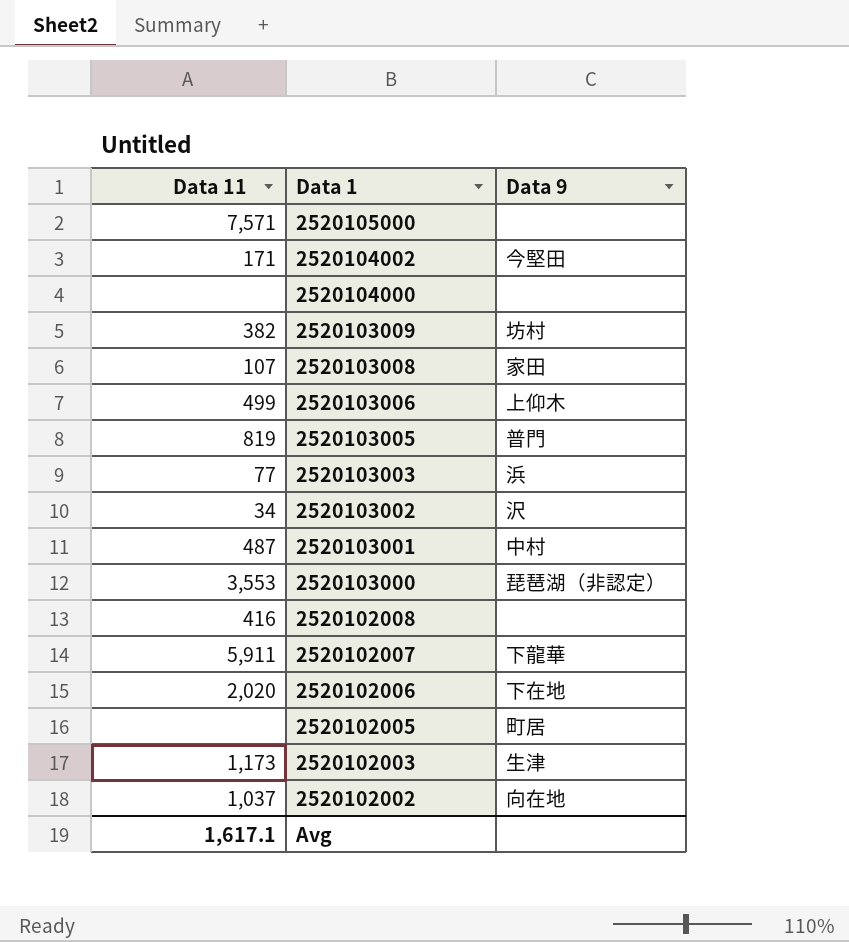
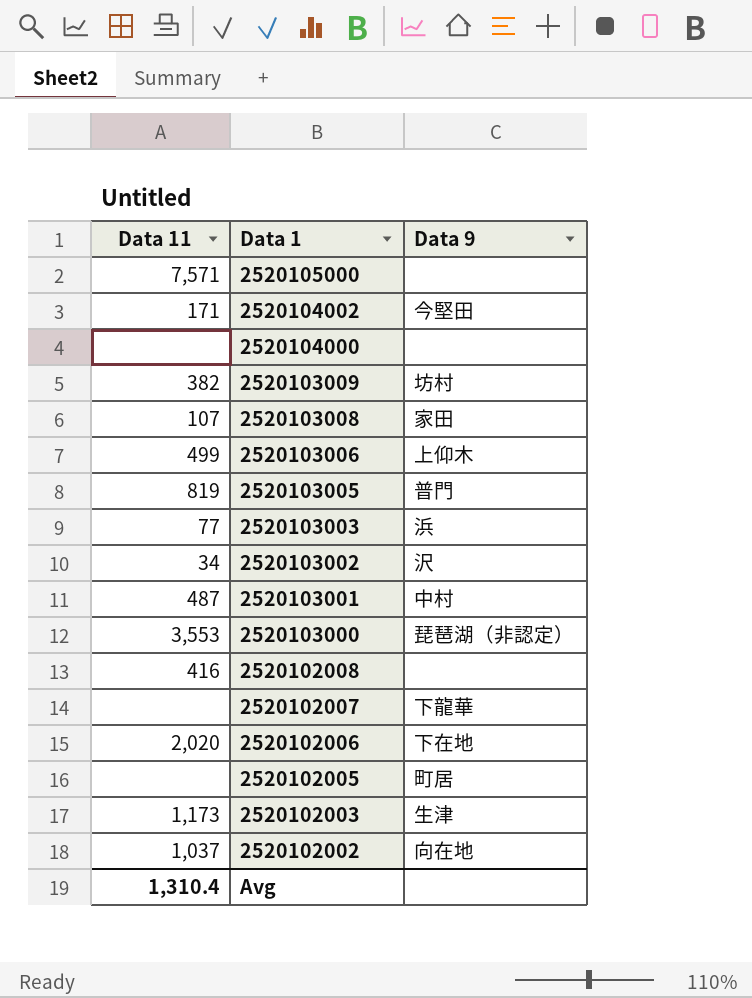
2520102007 | Data 11: 5,911 -> none
Avg | Data 11: 1,617.1 -> 1,310.4

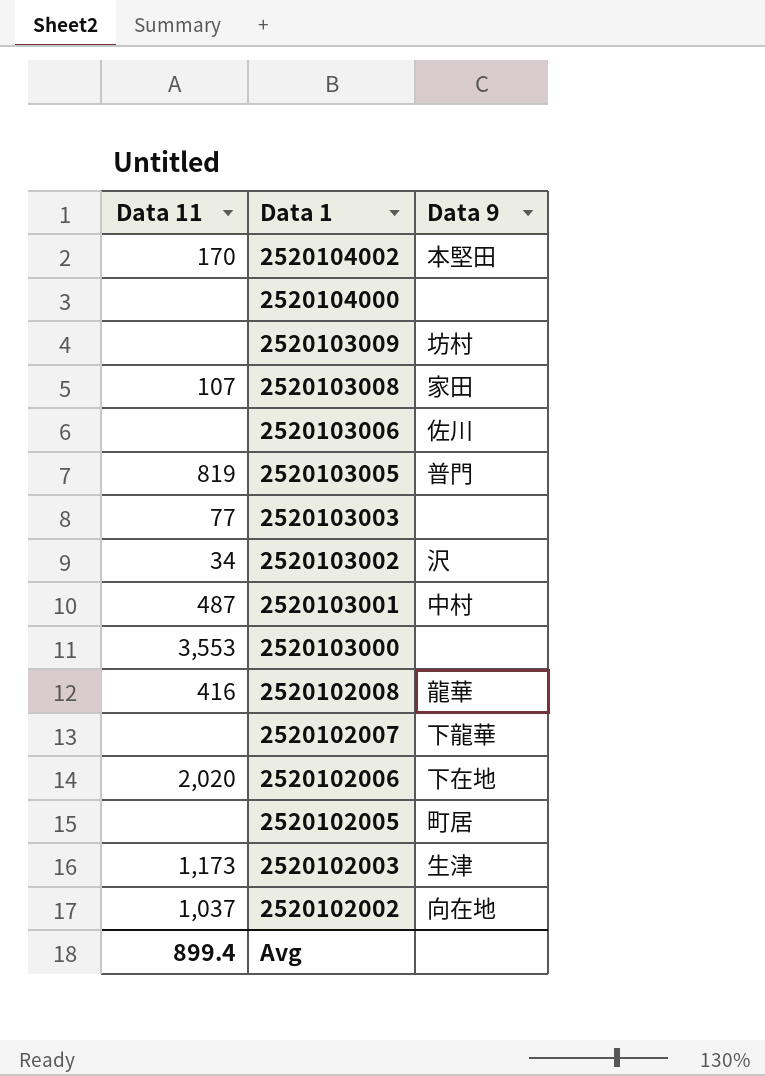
row 2520105000: 7,571 | none -> none
2520104002 | Data 11: 171 -> 170
2520104002 | Data 9: 今堅田 -> 本堅田
2520103009 | Data 11: 382 -> none
2520103006 | Data 11: 499 -> none
2520103006 | Data 9: 上仰木 -> 佐川
2520103003 | Data 9: 浜 -> none
2520103000 | Data 9: 琵琶湖（非認定） -> none
2520102008 | Data 9: none -> 龍華
Avg | Data 11: 1,310.4 -> 899.4

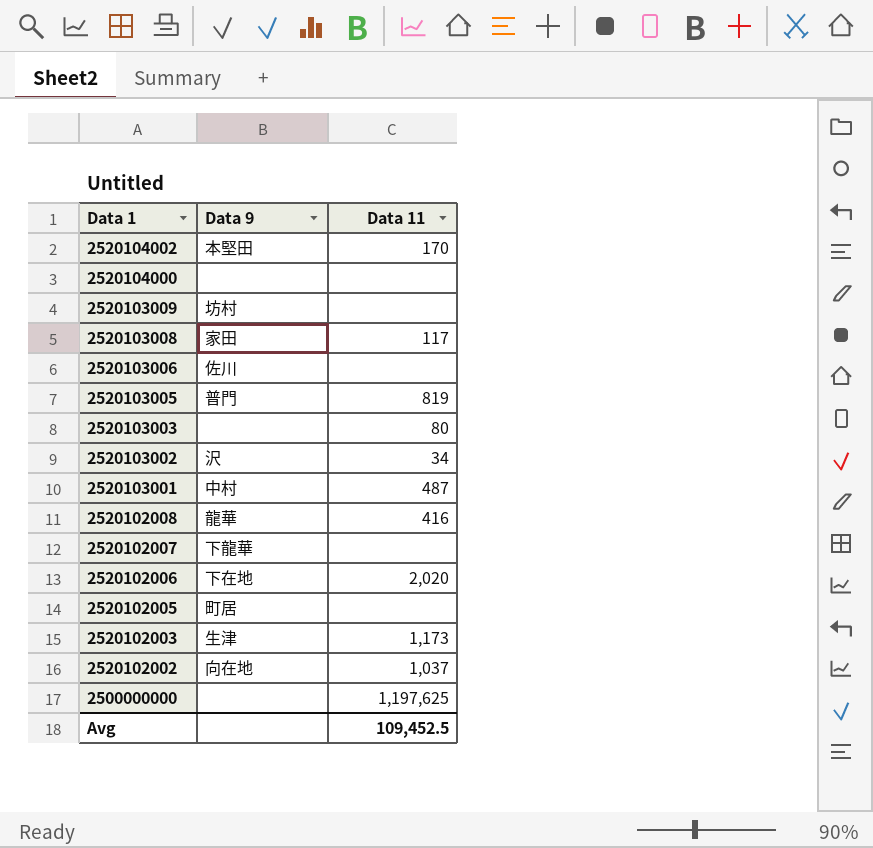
column Data 11 | position: 1 -> 3
row 2520103000: 3,553 | none -> none
2520103008 | Data 11: 107 -> 117
2520103003 | Data 11: 77 -> 80
row 2500000000: none -> none | 1,197,625
Avg | Data 11: 899.4 -> 109,452.5

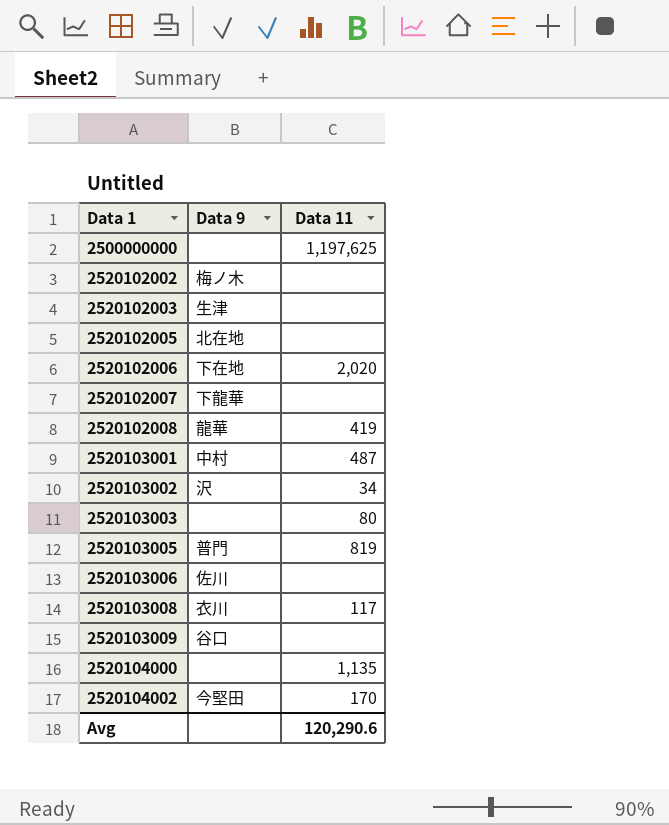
row order: Data 1 descending -> Data 1 ascending
2520102002 | Data 9: 向在地 -> 梅ノ木
2520102002 | Data 11: 1,037 -> none
2520102003 | Data 11: 1,173 -> none
2520102005 | Data 9: 町居 -> 北在地
2520102008 | Data 11: 416 -> 419
2520103008 | Data 9: 家田 -> 衣川
2520103009 | Data 9: 坊村 -> 谷口
2520104000 | Data 11: none -> 1,135
2520104002 | Data 9: 本堅田 -> 今堅田
Avg | Data 11: 109,452.5 -> 120,290.6

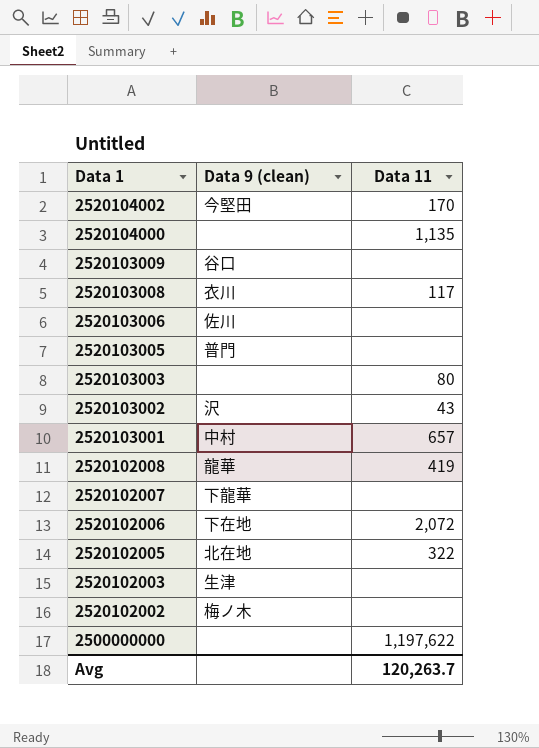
row order: Data 1 ascending -> Data 1 descending
column name: Data 9 -> Data 9 (clean)
2520103005 | Data 11: 819 -> none
2520103002 | Data 11: 34 -> 43
2520103001 | Data 11: 487 -> 657
2520102006 | Data 11: 2,020 -> 2,072
2520102005 | Data 11: none -> 322
2500000000 | Data 11: 1,197,625 -> 1,197,622
Avg | Data 11: 120,290.6 -> 120,263.7

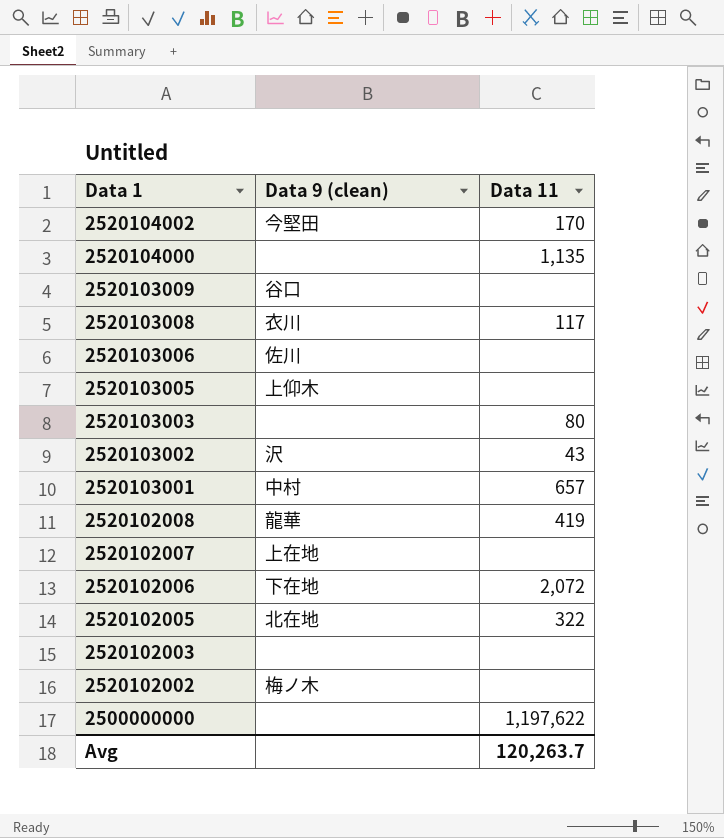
2520103005 | Data 9 (clean): 普門 -> 上仰木
2520102007 | Data 9 (clean): 下龍華 -> 上在地
2520102003 | Data 9 (clean): 生津 -> none

